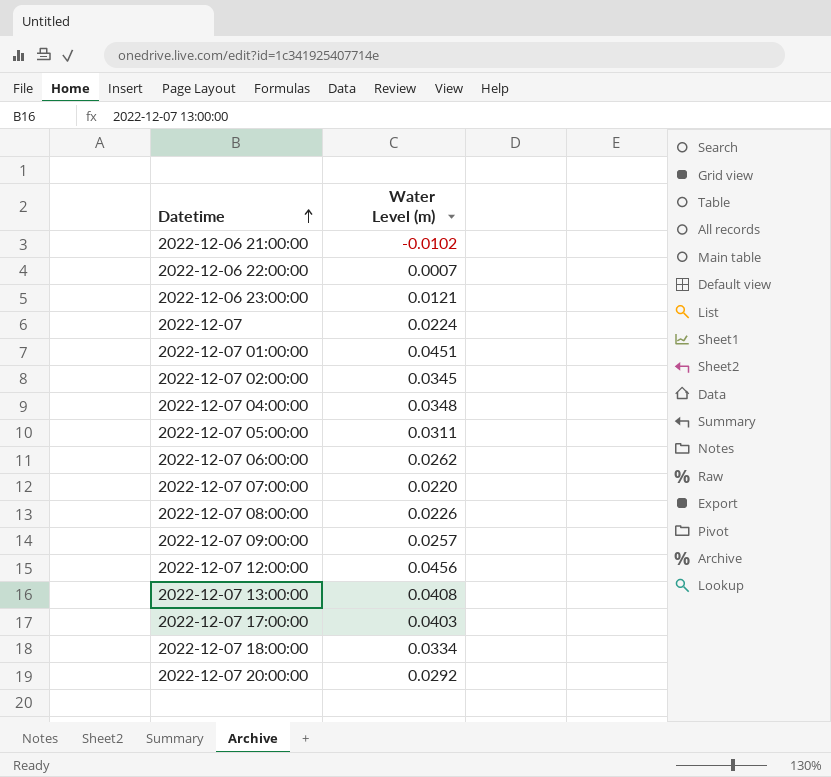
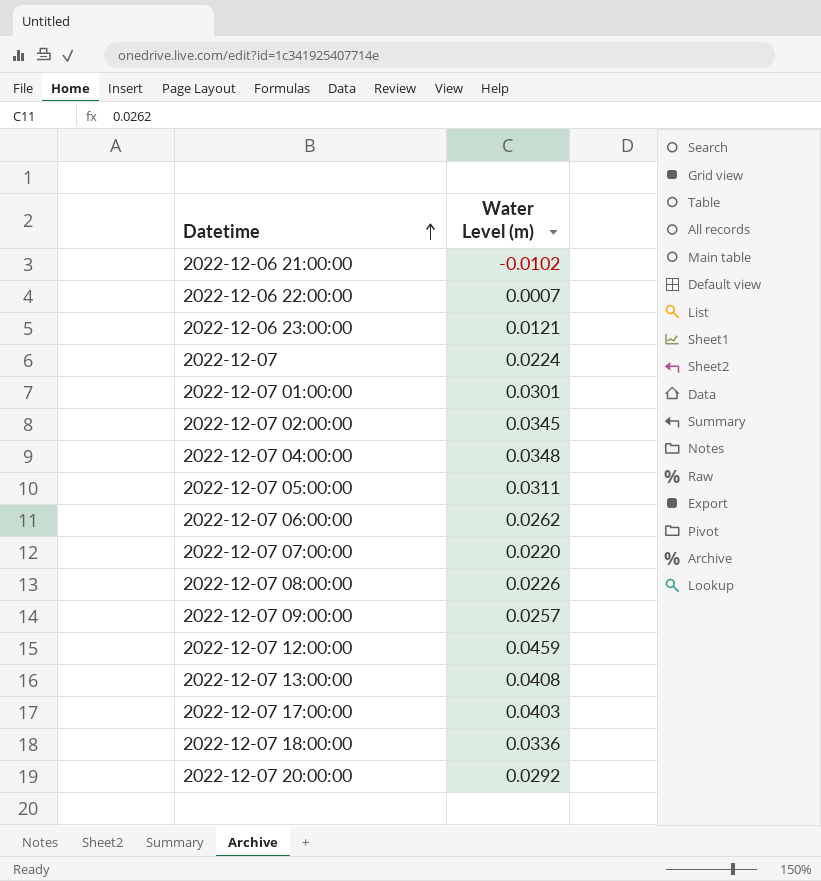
2022-12-07 01:00:00 | Water Level (m): 0.0451 -> 0.0301
2022-12-07 12:00:00 | Water Level (m): 0.0456 -> 0.0459
2022-12-07 18:00:00 | Water Level (m): 0.0334 -> 0.0336

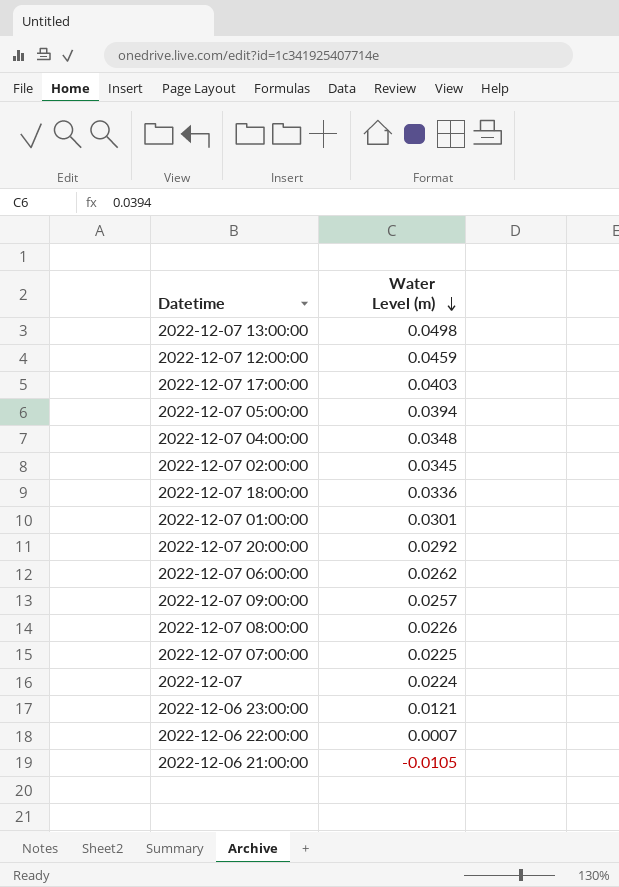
row order: Datetime ascending -> Water Level (m) descending
2022-12-07 13:00:00 | Water Level (m): 0.0408 -> 0.0498
2022-12-07 05:00:00 | Water Level (m): 0.0311 -> 0.0394
2022-12-07 07:00:00 | Water Level (m): 0.0220 -> 0.0225
2022-12-06 21:00:00 | Water Level (m): -0.0102 -> -0.0105

